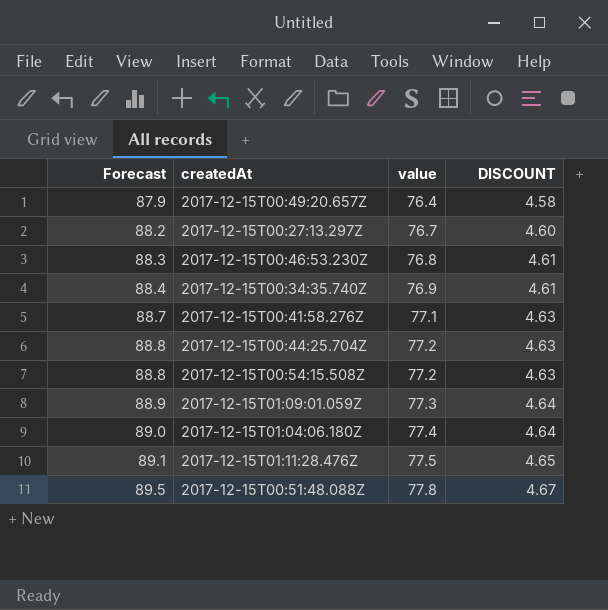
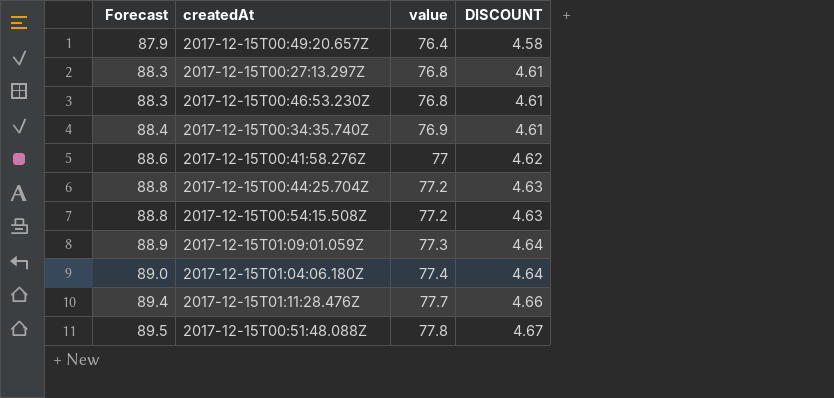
2017-12-15T00:27:13.297Z | Forecast: 88.2 -> 88.3
2017-12-15T00:27:13.297Z | value: 76.7 -> 76.8
2017-12-15T00:27:13.297Z | DISCOUNT: 4.60 -> 4.61
2017-12-15T00:41:58.276Z | Forecast: 88.7 -> 88.6
2017-12-15T00:41:58.276Z | value: 77.1 -> 77
2017-12-15T00:41:58.276Z | DISCOUNT: 4.63 -> 4.62
2017-12-15T01:11:28.476Z | Forecast: 89.1 -> 89.4
2017-12-15T01:11:28.476Z | value: 77.5 -> 77.7
2017-12-15T01:11:28.476Z | DISCOUNT: 4.65 -> 4.66

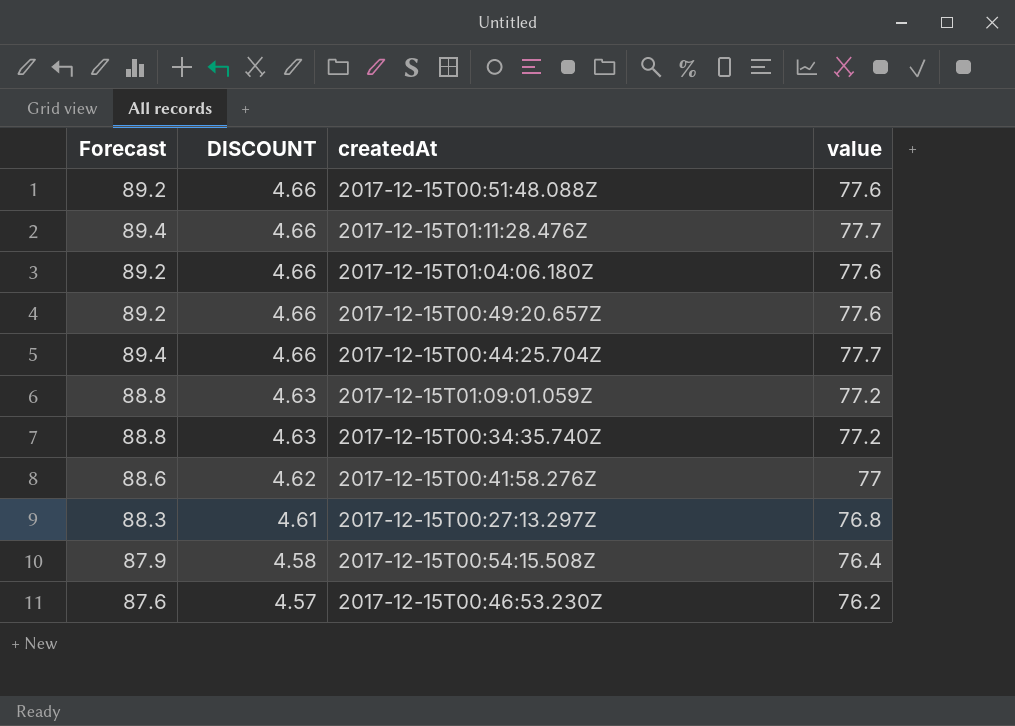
row order: Forecast ascending -> DISCOUNT descending
column DISCOUNT | position: 4 -> 2
2017-12-15T00:51:48.088Z | Forecast: 89.5 -> 89.2
2017-12-15T00:51:48.088Z | DISCOUNT: 4.67 -> 4.66
2017-12-15T00:51:48.088Z | value: 77.8 -> 77.6
2017-12-15T01:04:06.180Z | Forecast: 89.0 -> 89.2
2017-12-15T01:04:06.180Z | DISCOUNT: 4.64 -> 4.66
2017-12-15T01:04:06.180Z | value: 77.4 -> 77.6
2017-12-15T00:49:20.657Z | Forecast: 87.9 -> 89.2
2017-12-15T00:49:20.657Z | DISCOUNT: 4.58 -> 4.66
2017-12-15T00:49:20.657Z | value: 76.4 -> 77.6
2017-12-15T00:44:25.704Z | Forecast: 88.8 -> 89.4
2017-12-15T00:44:25.704Z | DISCOUNT: 4.63 -> 4.66
2017-12-15T00:44:25.704Z | value: 77.2 -> 77.7
2017-12-15T01:09:01.059Z | Forecast: 88.9 -> 88.8
2017-12-15T01:09:01.059Z | DISCOUNT: 4.64 -> 4.63
2017-12-15T01:09:01.059Z | value: 77.3 -> 77.2
2017-12-15T00:34:35.740Z | Forecast: 88.4 -> 88.8
2017-12-15T00:34:35.740Z | DISCOUNT: 4.61 -> 4.63
2017-12-15T00:34:35.740Z | value: 76.9 -> 77.2
2017-12-15T00:54:15.508Z | Forecast: 88.8 -> 87.9
2017-12-15T00:54:15.508Z | DISCOUNT: 4.63 -> 4.58
2017-12-15T00:54:15.508Z | value: 77.2 -> 76.4
2017-12-15T00:46:53.230Z | Forecast: 88.3 -> 87.6
2017-12-15T00:46:53.230Z | DISCOUNT: 4.61 -> 4.57
2017-12-15T00:46:53.230Z | value: 76.8 -> 76.2

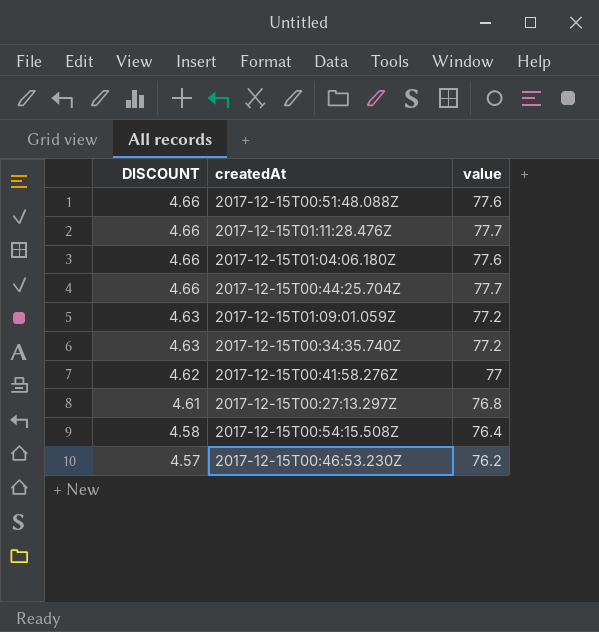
column Forecast | formula: [value] * 1.15 -> none
row 2017-12-15T00:49:20.657Z: 89.2 | 4.66 | 77.6 -> none

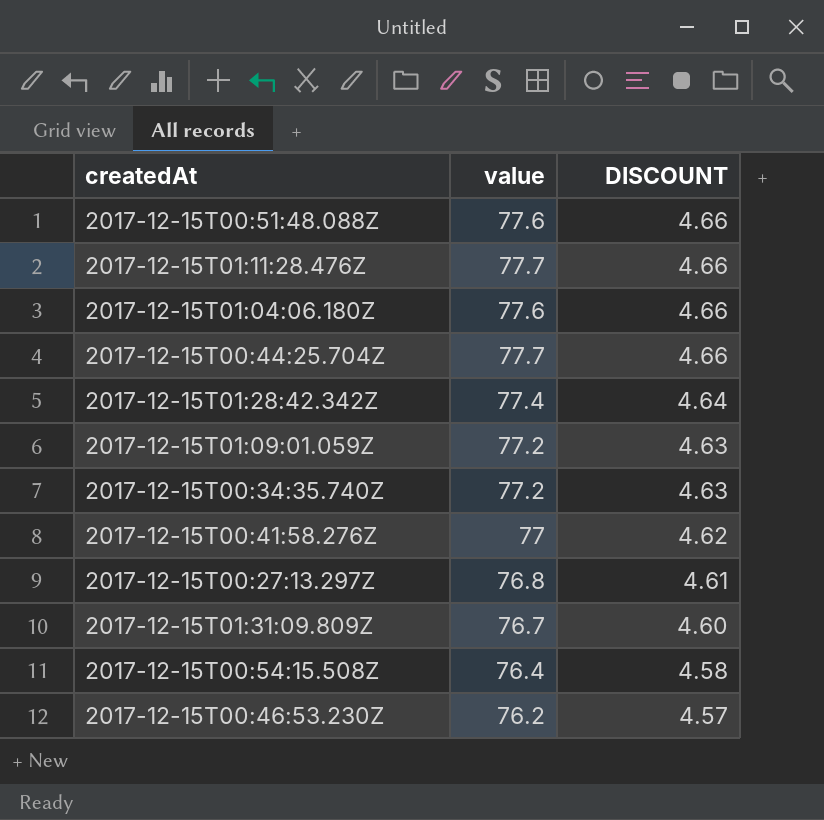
column DISCOUNT | position: 1 -> 3
row 2017-12-15T01:28:42.342Z: none -> 77.4 | 4.64
row 2017-12-15T01:31:09.809Z: none -> 76.7 | 4.60

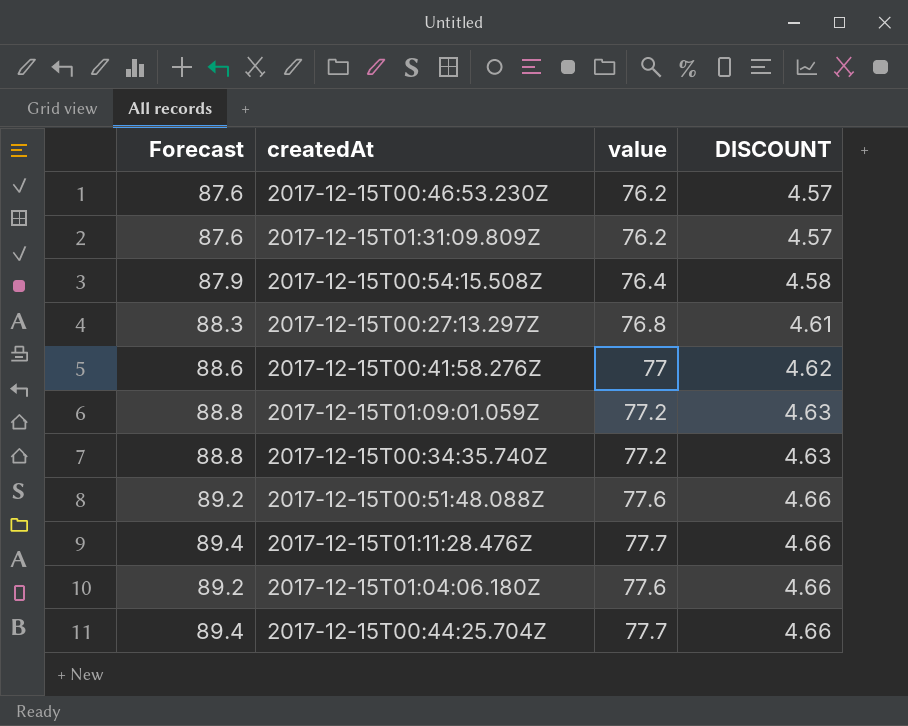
row order: DISCOUNT descending -> DISCOUNT ascending
column Forecast | formula: none -> [value] * 1.15
row 2017-12-15T01:28:42.342Z: 77.4 | 4.64 -> none
2017-12-15T01:31:09.809Z | value: 76.7 -> 76.2
2017-12-15T01:31:09.809Z | DISCOUNT: 4.60 -> 4.57

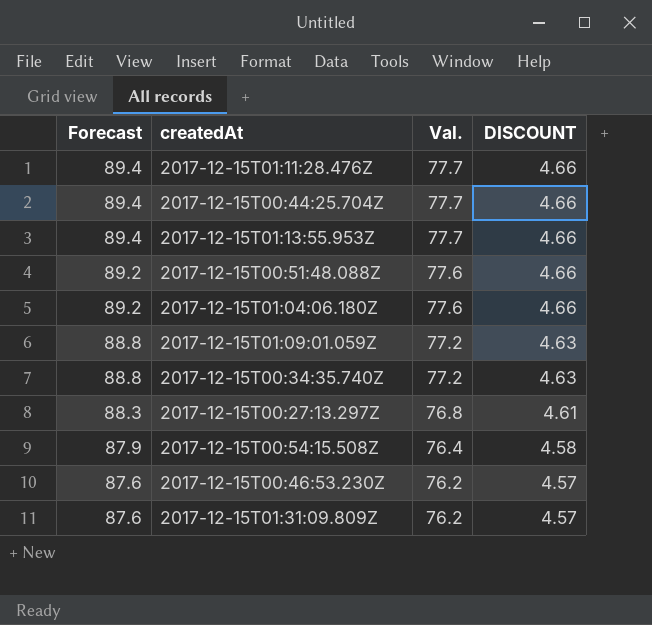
row order: DISCOUNT ascending -> Forecast descending
column name: value -> Val.
row 2017-12-15T00:41:58.276Z: 88.6 | 77 | 4.62 -> none
row 2017-12-15T01:13:55.953Z: none -> 89.4 | 77.7 | 4.66

